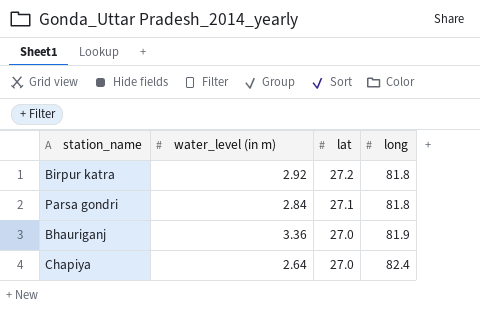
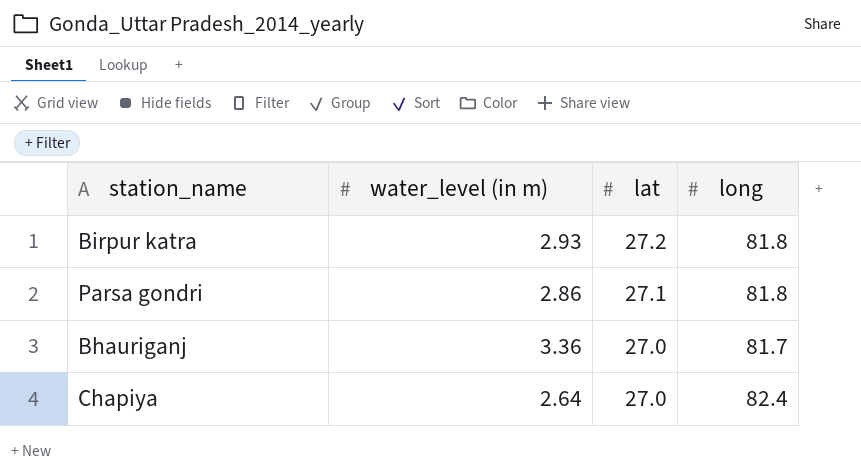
Birpur katra | water_level (in m): 2.92 -> 2.93
Parsa gondri | water_level (in m): 2.84 -> 2.86
Bhauriganj | long: 81.9 -> 81.7

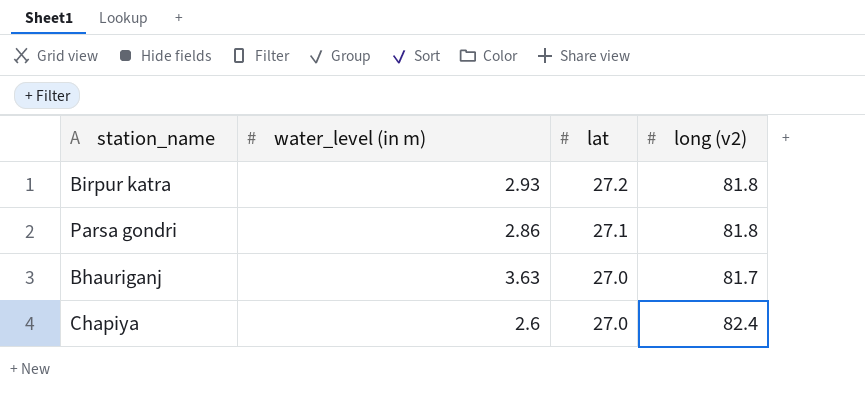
column name: long -> long (v2)
Bhauriganj | water_level (in m): 3.36 -> 3.63
Chapiya | water_level (in m): 2.64 -> 2.6

